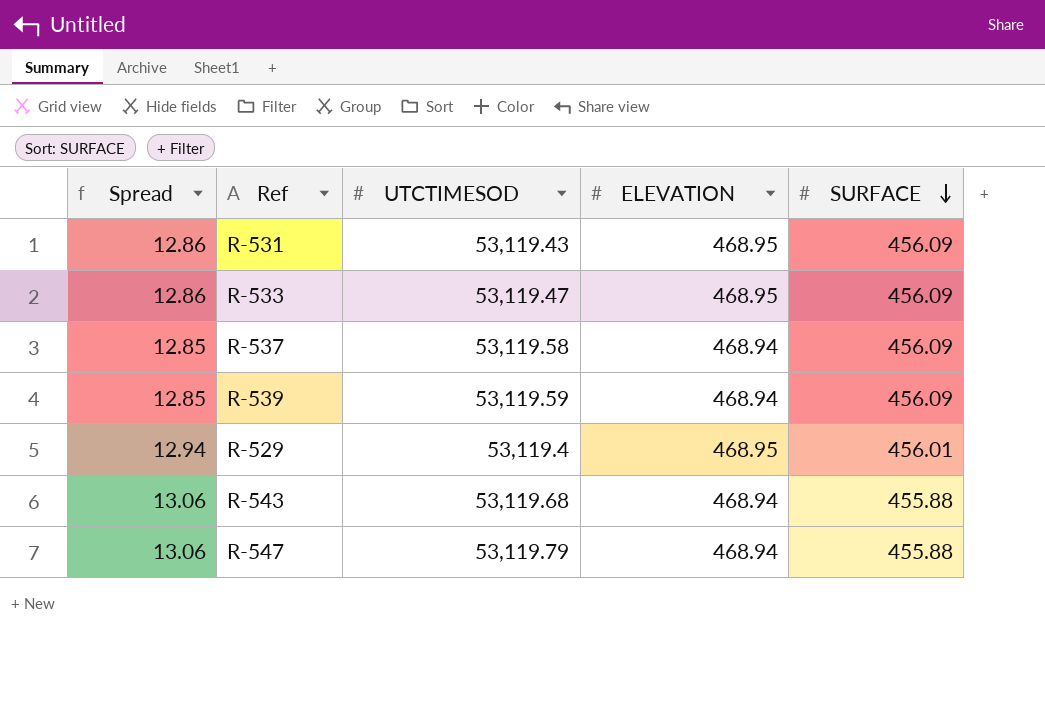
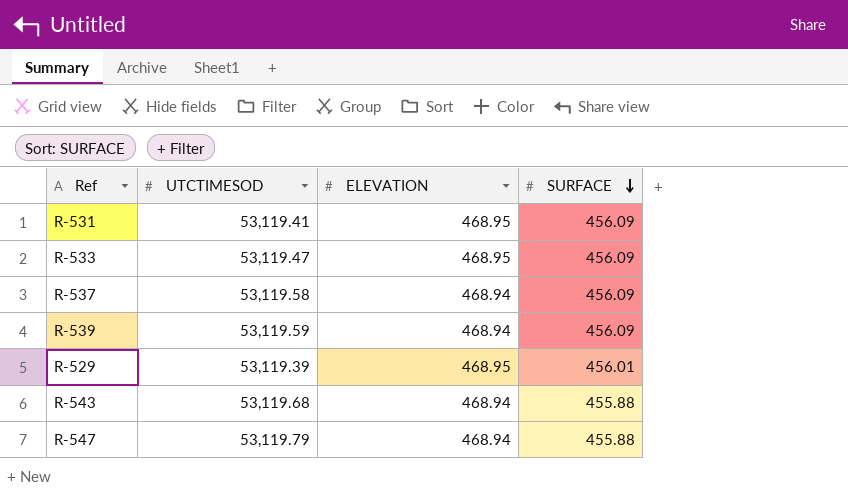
column Spread | formula: [ELEVATION] - [SURFACE] -> none
R-531 | UTCTIMESOD: 53,119.43 -> 53,119.41
R-529 | UTCTIMESOD: 53,119.4 -> 53,119.39

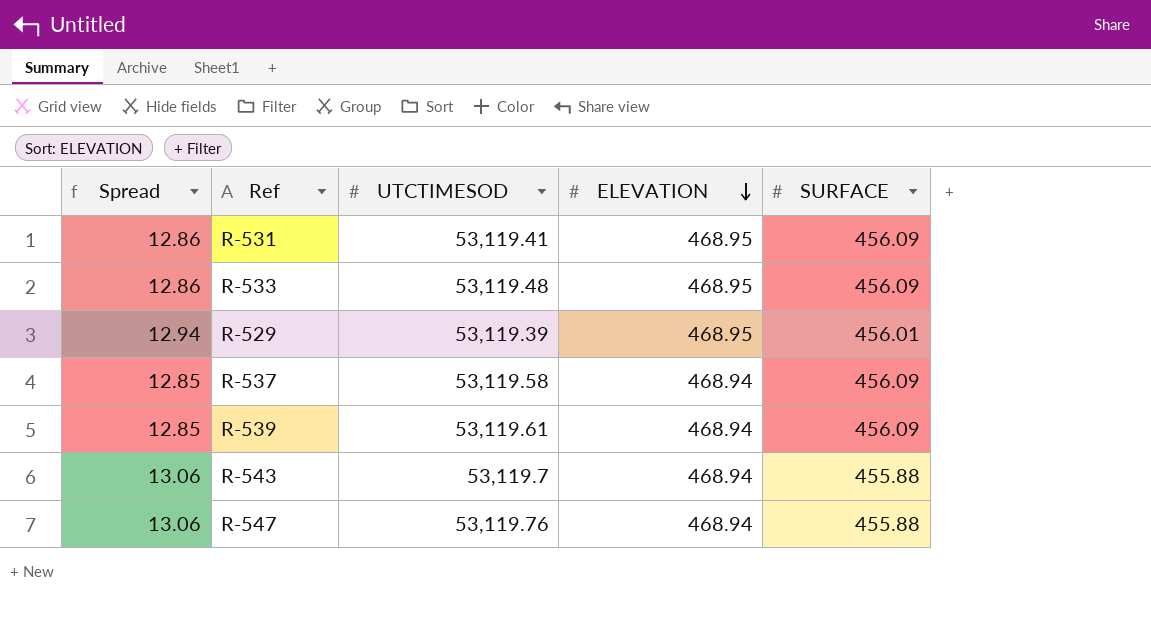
row order: SURFACE descending -> ELEVATION descending
column Spread | formula: none -> [ELEVATION] - [SURFACE]
R-533 | UTCTIMESOD: 53,119.47 -> 53,119.48
R-539 | UTCTIMESOD: 53,119.59 -> 53,119.61
R-543 | UTCTIMESOD: 53,119.68 -> 53,119.7
R-547 | UTCTIMESOD: 53,119.79 -> 53,119.76

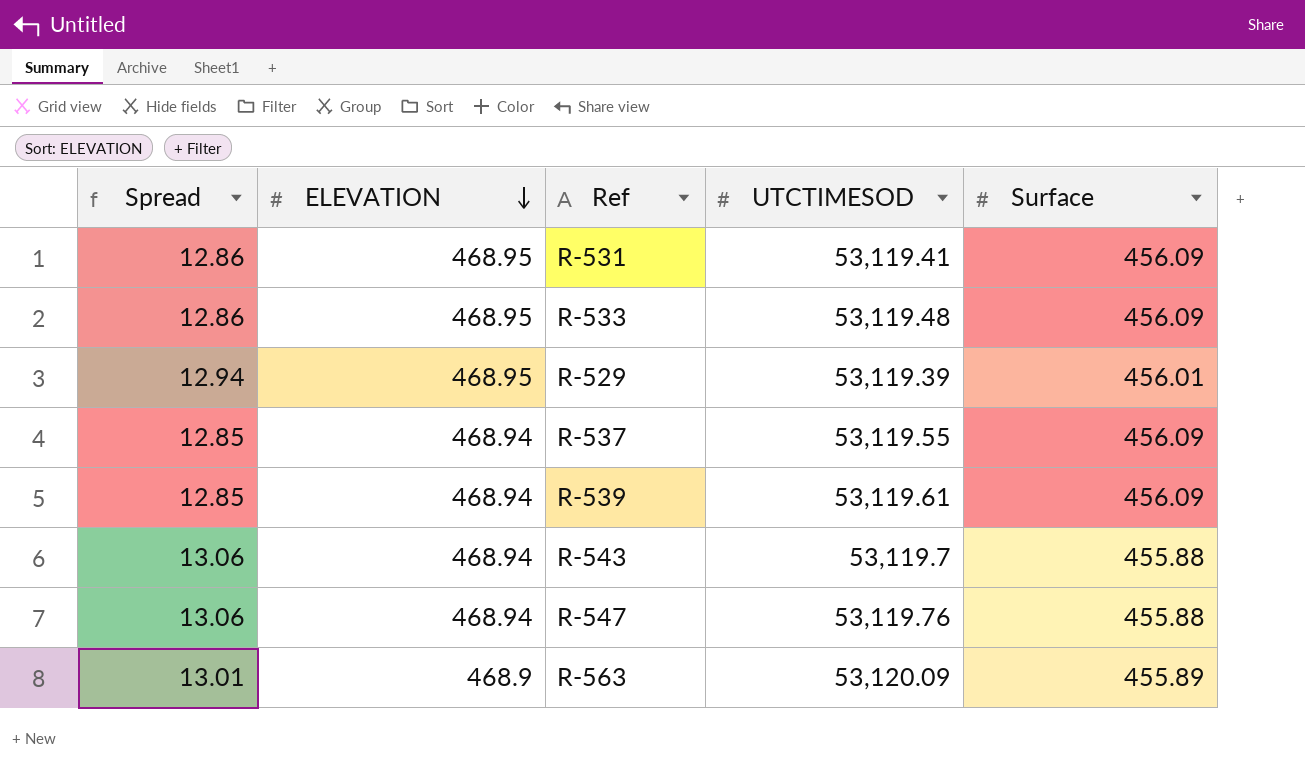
column ELEVATION | position: 4 -> 2
column name: SURFACE -> Surface
R-537 | UTCTIMESOD: 53,119.58 -> 53,119.55
row R-563: none -> 13.01 | 468.9 | 53,120.09 | 455.89

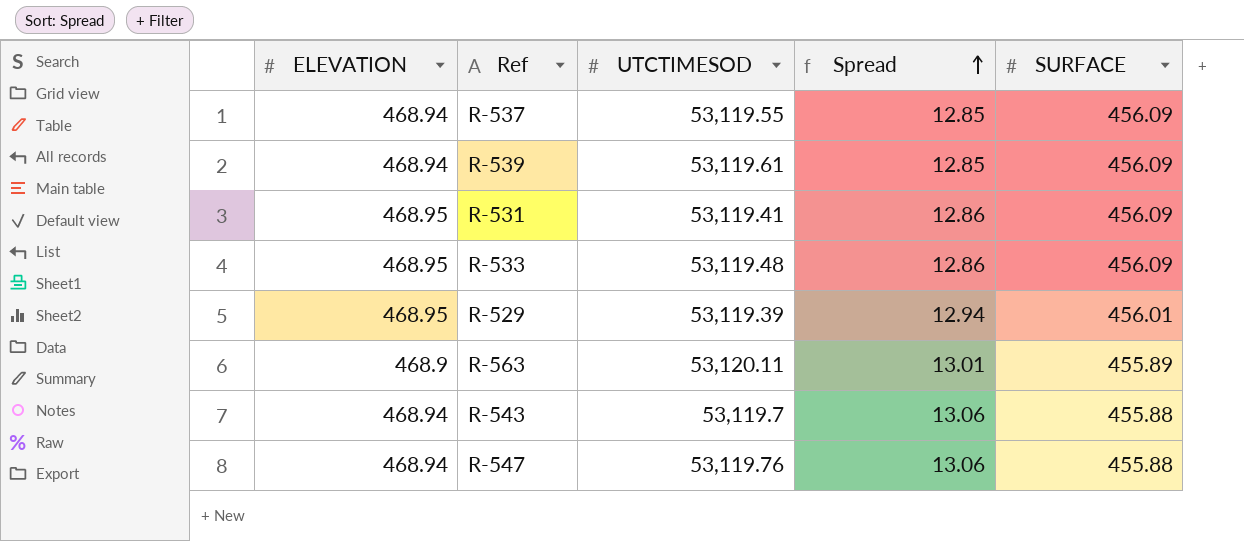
row order: ELEVATION descending -> Spread ascending
column Spread | position: 1 -> 4
column name: Surface -> SURFACE
R-563 | UTCTIMESOD: 53,120.09 -> 53,120.11

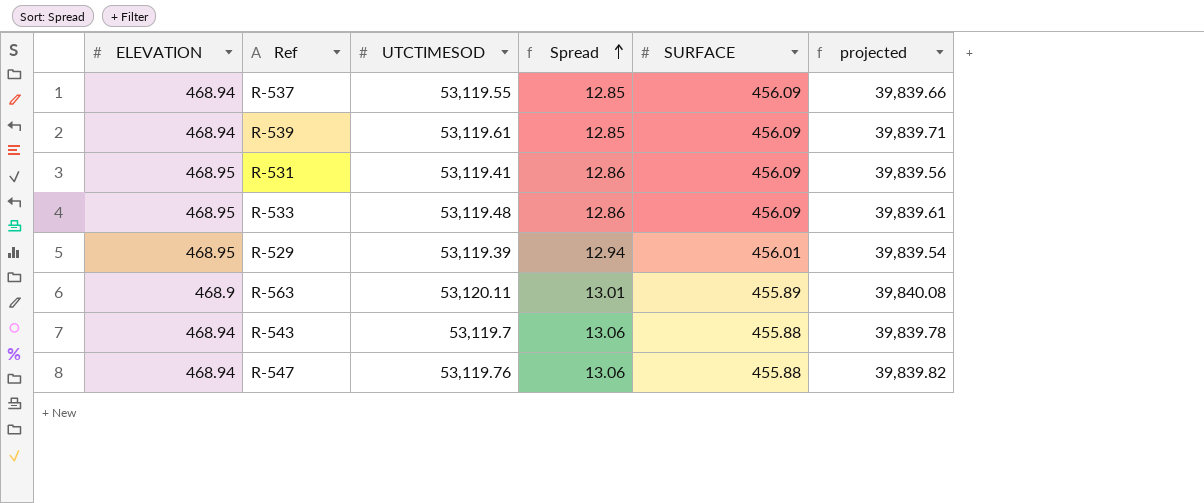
column projected | formula: none -> [UTCTIMESOD] * 0.75

